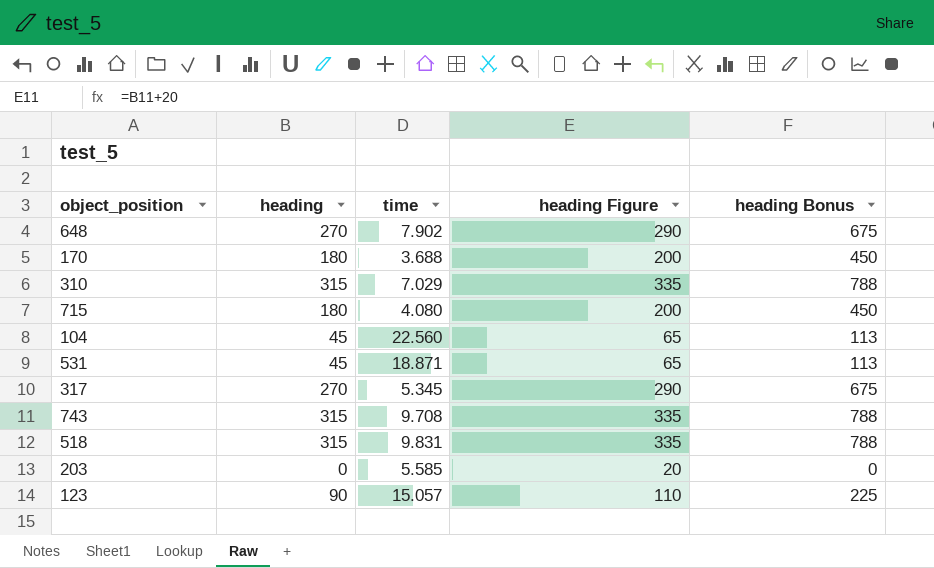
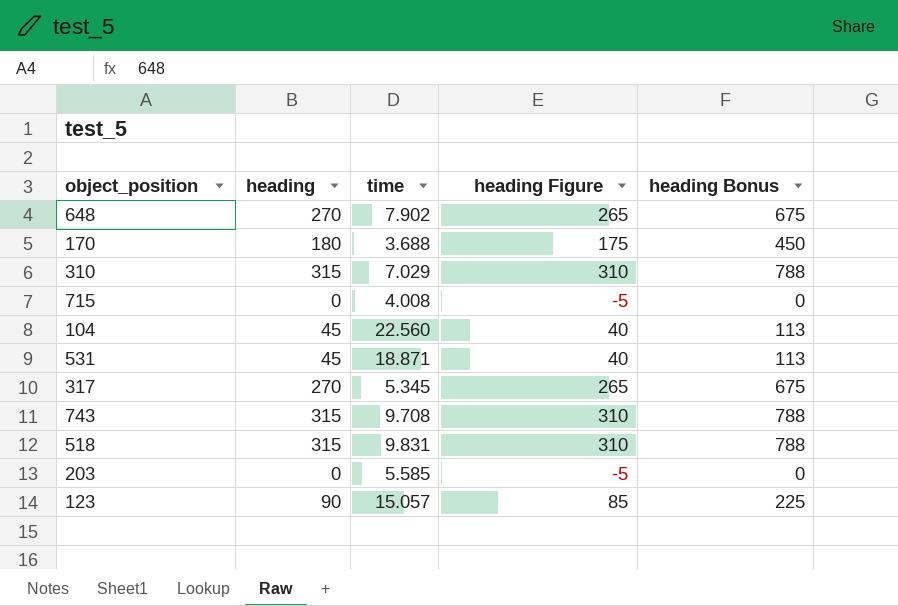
column heading Figure | formula: [heading] + 20 -> [heading] - 5
715 | heading: 180 -> 0
715 | time: 4.080 -> 4.008
715 | heading Bonus: 450 -> 0

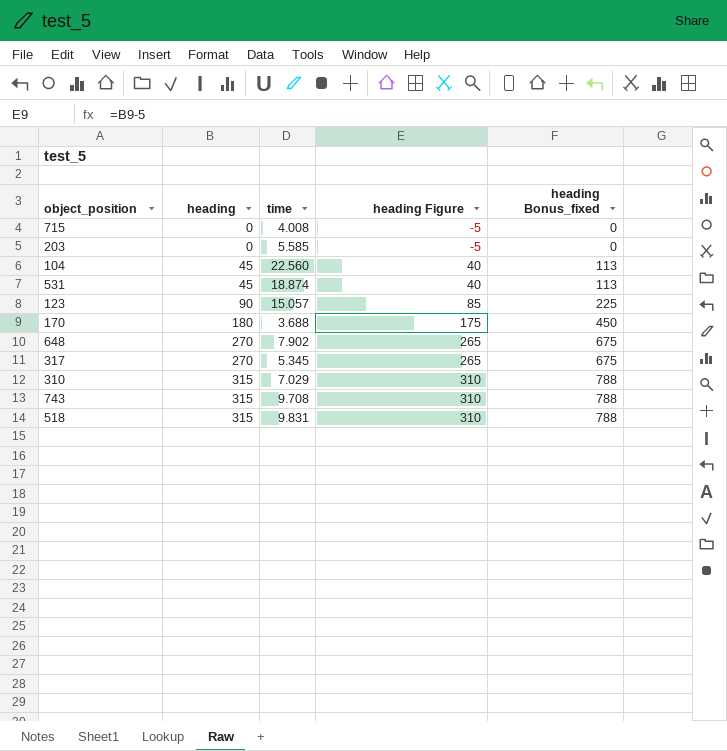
row order: none -> heading ascending
column name: heading Bonus -> heading Bonus_fixed
531 | time: 18.871 -> 18.874

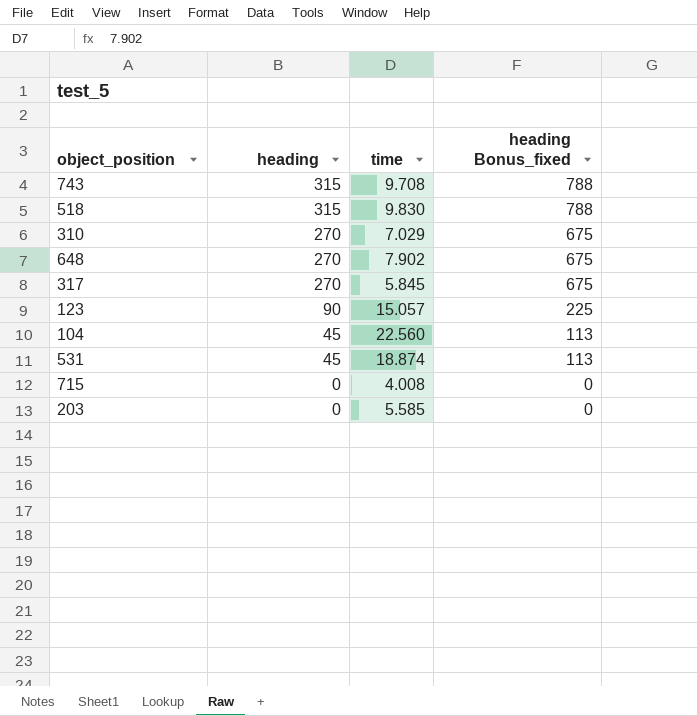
row order: heading ascending -> heading descending
column heading Figure | formula: [heading] - 5 -> none
row 170: 180 | 3.688 | 175 | 450 -> none
518 | time: 9.831 -> 9.830
310 | heading: 315 -> 270
310 | heading Bonus_fixed: 788 -> 675
317 | time: 5.345 -> 5.845

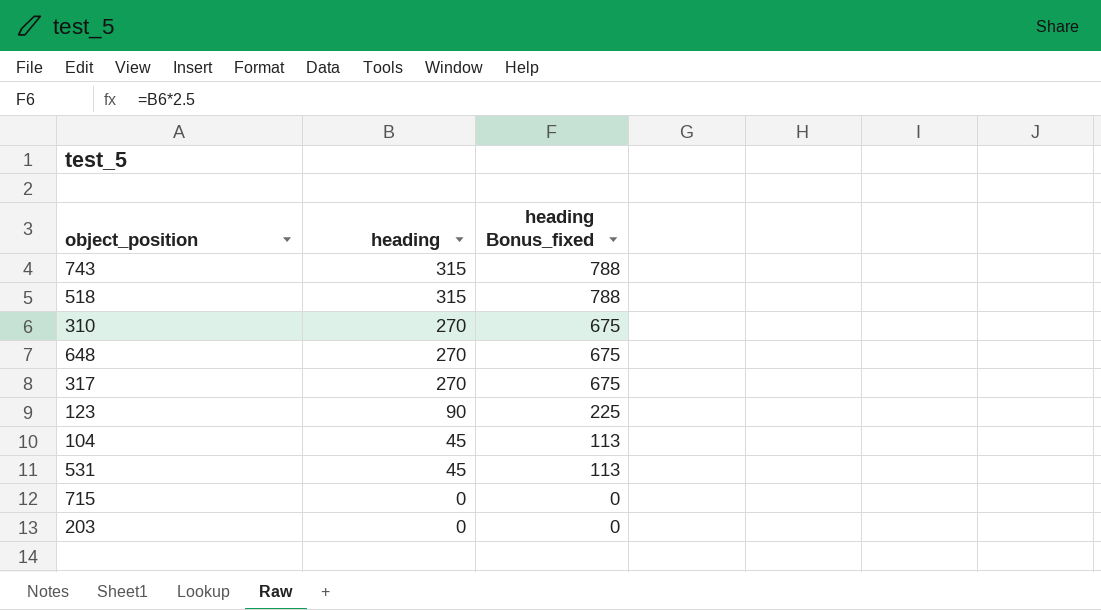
column time | position: 3 -> none

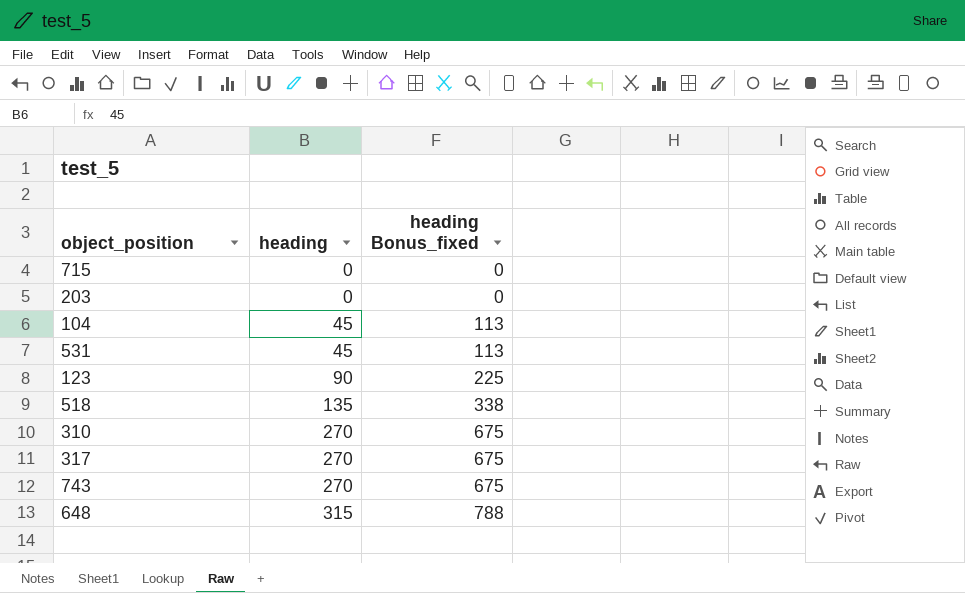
row order: heading descending -> heading ascending
518 | heading: 315 -> 135
518 | heading Bonus_fixed: 788 -> 338
743 | heading: 315 -> 270
743 | heading Bonus_fixed: 788 -> 675
648 | heading: 270 -> 315
648 | heading Bonus_fixed: 675 -> 788

